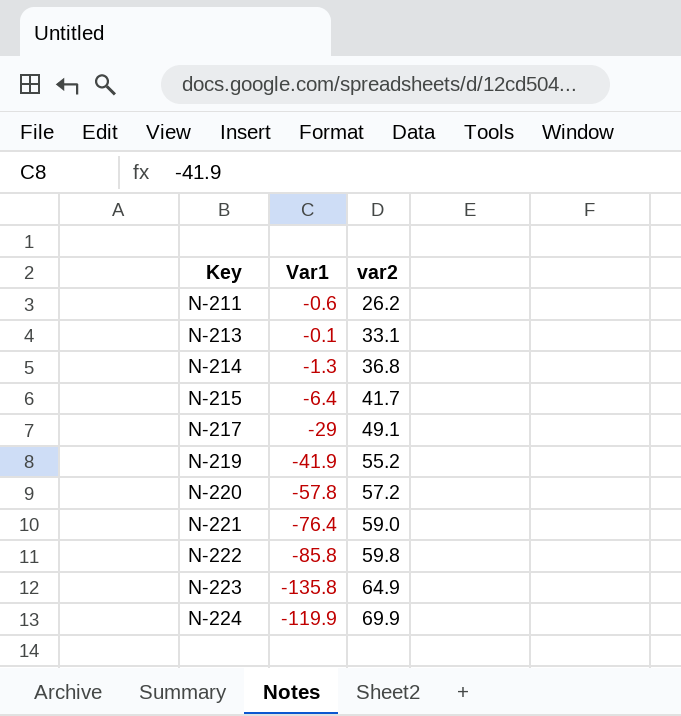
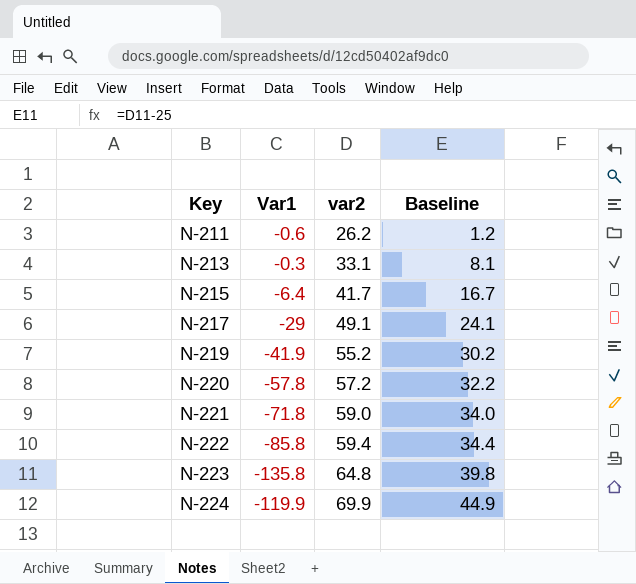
column Baseline | formula: none -> [var2] - 25
row N-214: -1.3 | 36.8 -> none
N-213 | Var1: -0.1 -> -0.3
N-221 | Var1: -76.4 -> -71.8
N-222 | var2: 59.8 -> 59.4
N-223 | var2: 64.9 -> 64.8

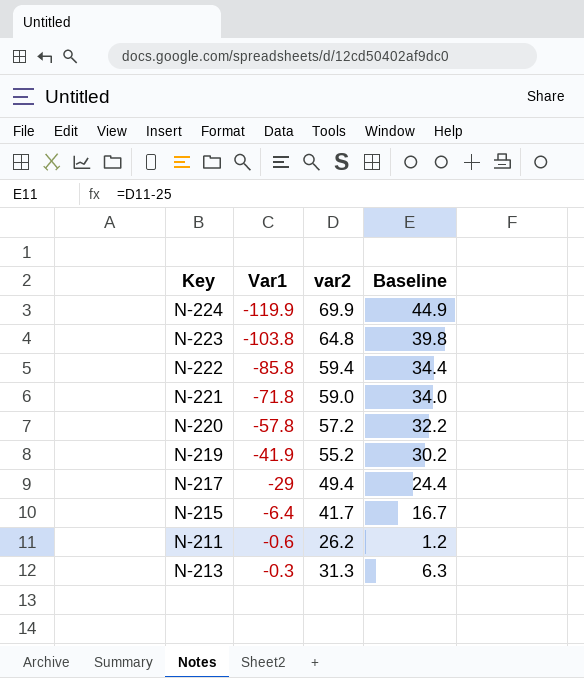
row order: Key ascending -> Var1 ascending
N-223 | Var1: -135.8 -> -103.8
N-217 | var2: 49.1 -> 49.4
N-217 | Baseline: 24.1 -> 24.4
N-213 | var2: 33.1 -> 31.3
N-213 | Baseline: 8.1 -> 6.3

